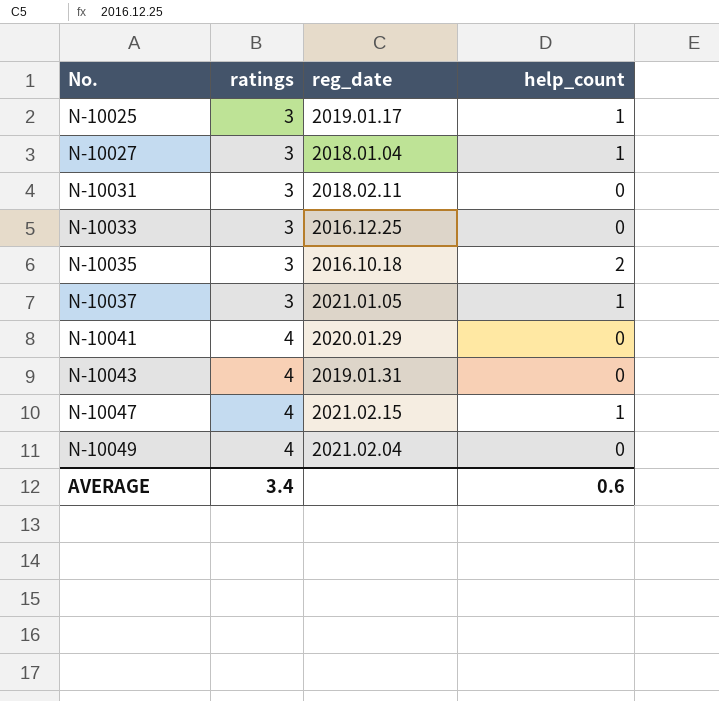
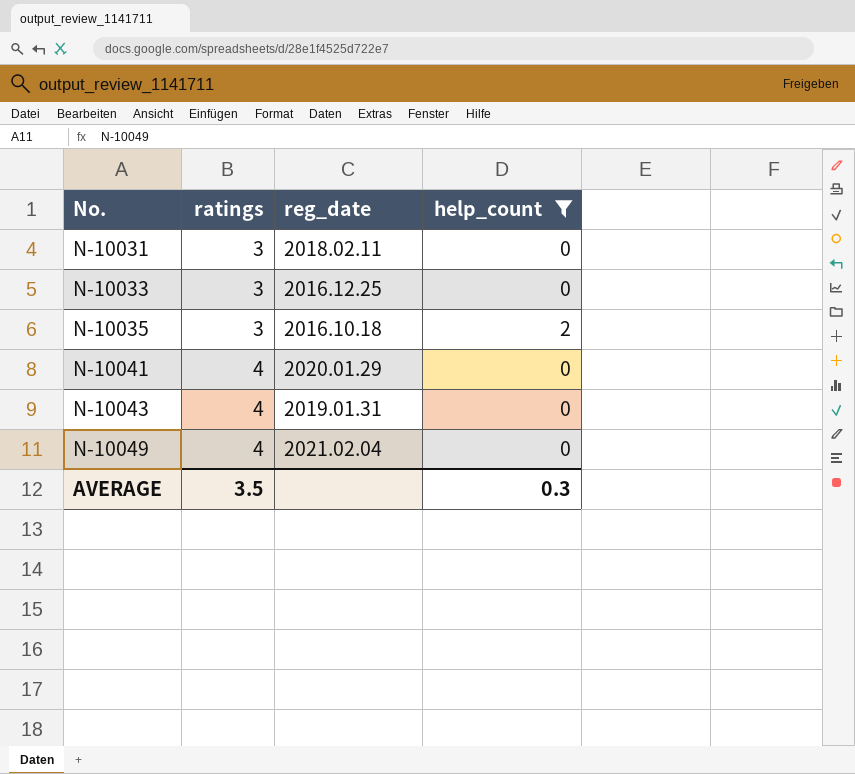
filter: none -> help_count != 1
AVERAGE | ratings: 3.4 -> 3.5
AVERAGE | help_count: 0.6 -> 0.3

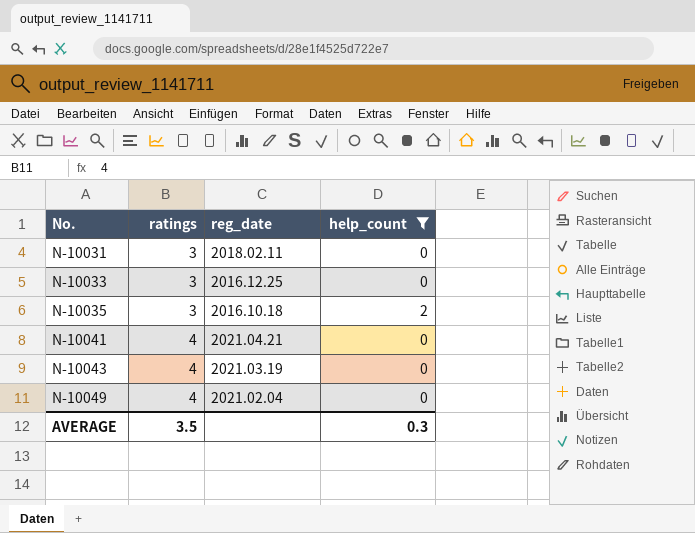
N-10041 | reg_date: 2020.01.29 -> 2021.04.21
N-10043 | reg_date: 2019.01.31 -> 2021.03.19

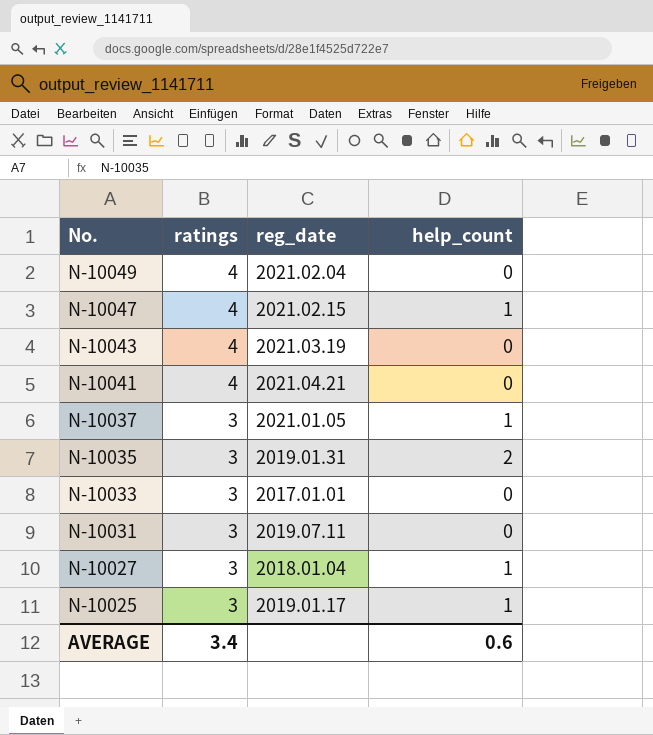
filter: help_count != 1 -> none
row order: No. ascending -> No. descending
N-10035 | reg_date: 2016.10.18 -> 2019.01.31
N-10033 | reg_date: 2016.12.25 -> 2017.01.01
N-10031 | reg_date: 2018.02.11 -> 2019.07.11
AVERAGE | ratings: 3.5 -> 3.4
AVERAGE | help_count: 0.3 -> 0.6

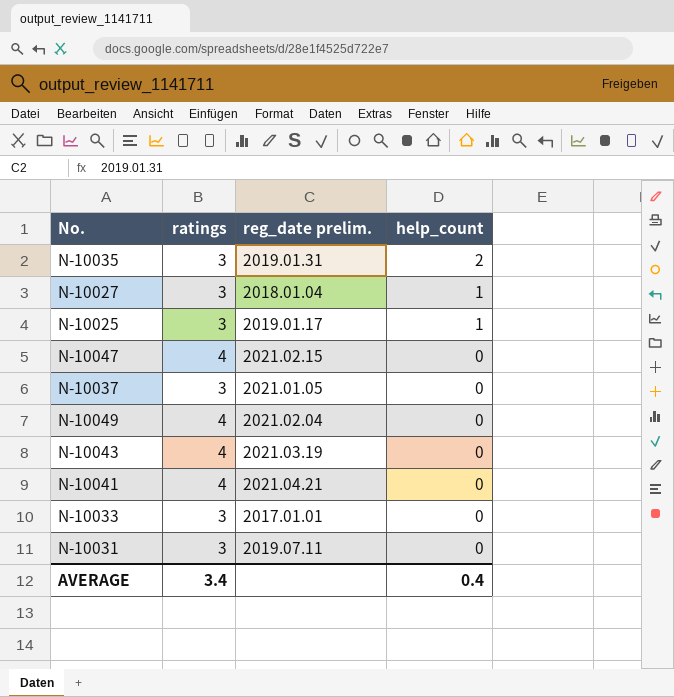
row order: No. descending -> help_count descending
column name: reg_date -> reg_date prelim.
N-10047 | help_count: 1 -> 0
N-10037 | help_count: 1 -> 0
AVERAGE | help_count: 0.6 -> 0.4

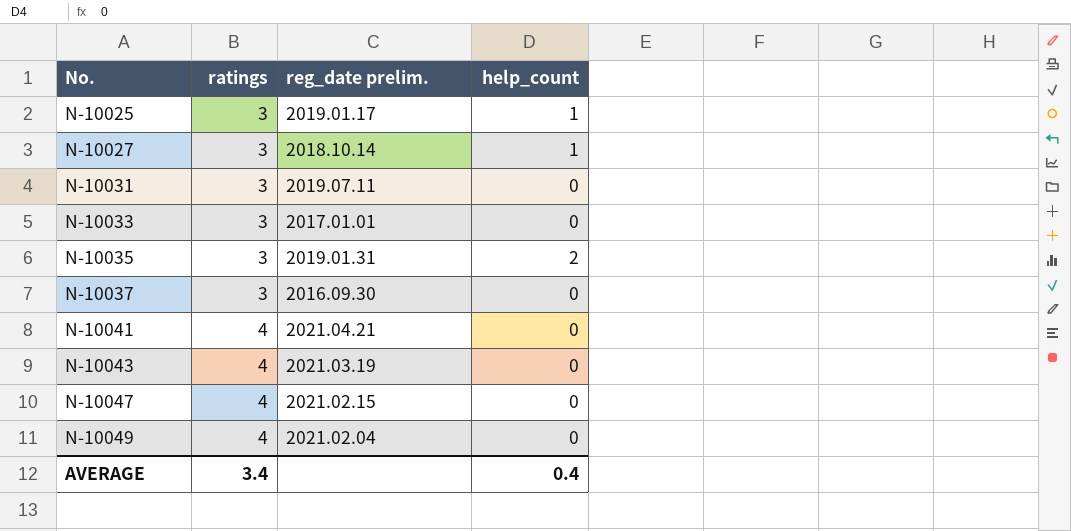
row order: help_count descending -> No. ascending
N-10027 | reg_date prelim.: 2018.01.04 -> 2018.10.14
N-10037 | reg_date prelim.: 2021.01.05 -> 2016.09.30

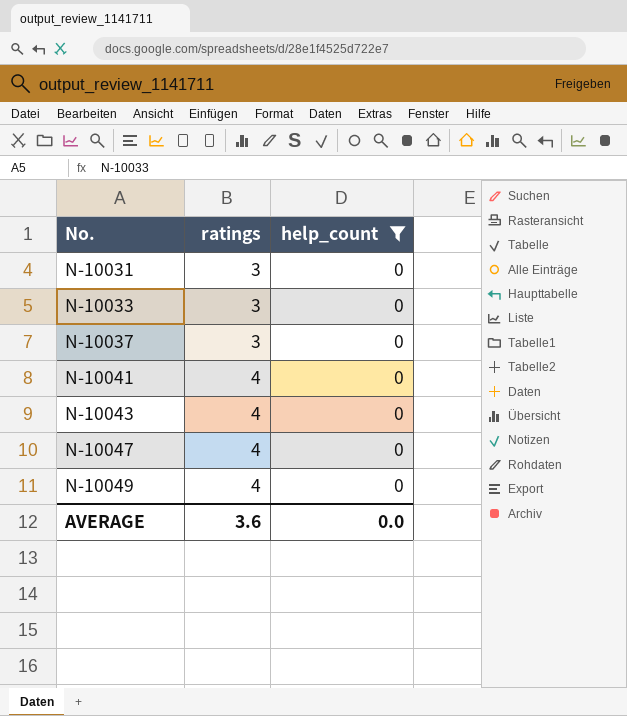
filter: none -> help_count = 0
column reg_date prelim. | position: 3 -> none
AVERAGE | ratings: 3.4 -> 3.6
AVERAGE | help_count: 0.4 -> 0.0

